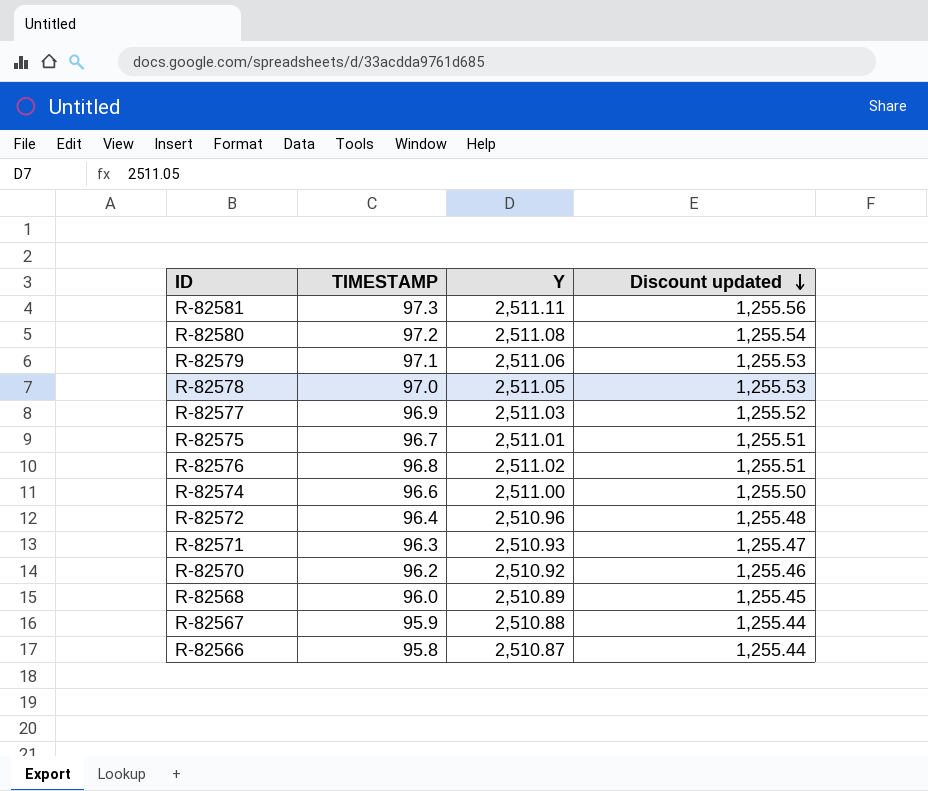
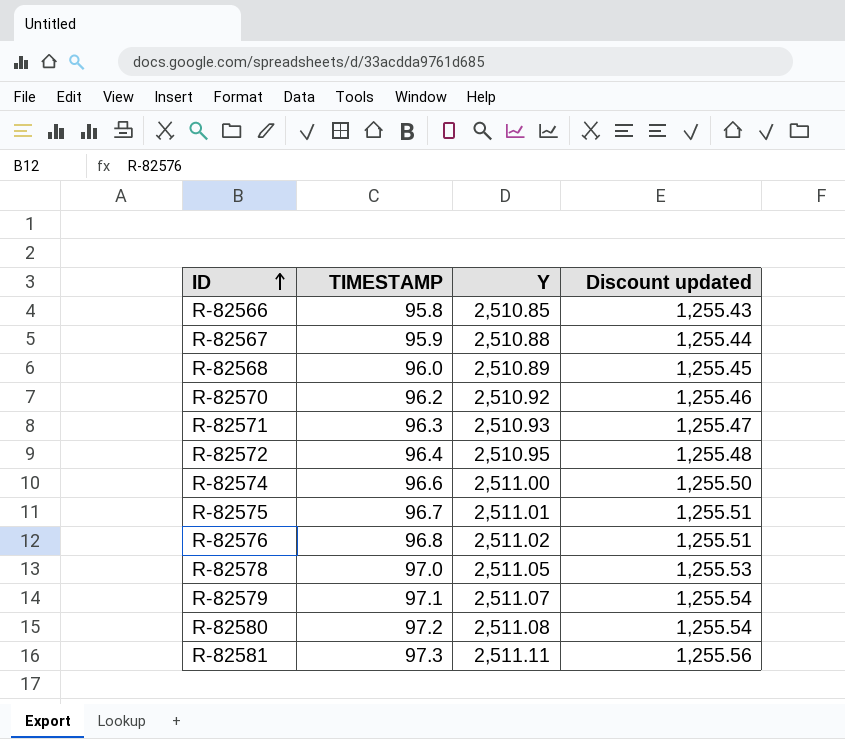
row order: Discount updated descending -> ID ascending
row R-82577: 96.9 | 2,511.03 | 1,255.52 -> none
R-82566 | Y: 2,510.87 -> 2,510.85
R-82566 | Discount updated: 1,255.44 -> 1,255.43
R-82572 | Y: 2,510.96 -> 2,510.95
R-82579 | Y: 2,511.06 -> 2,511.07
R-82579 | Discount updated: 1,255.53 -> 1,255.54

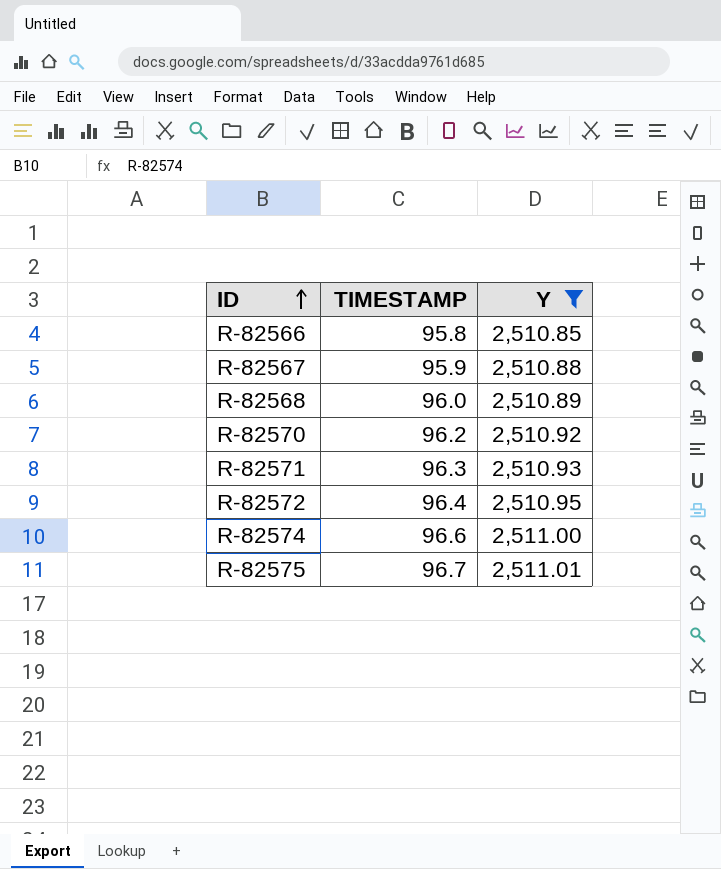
filter: none -> Y <= 2,511.01
column Discount updated | formula: [Y] * 0.5 -> none

